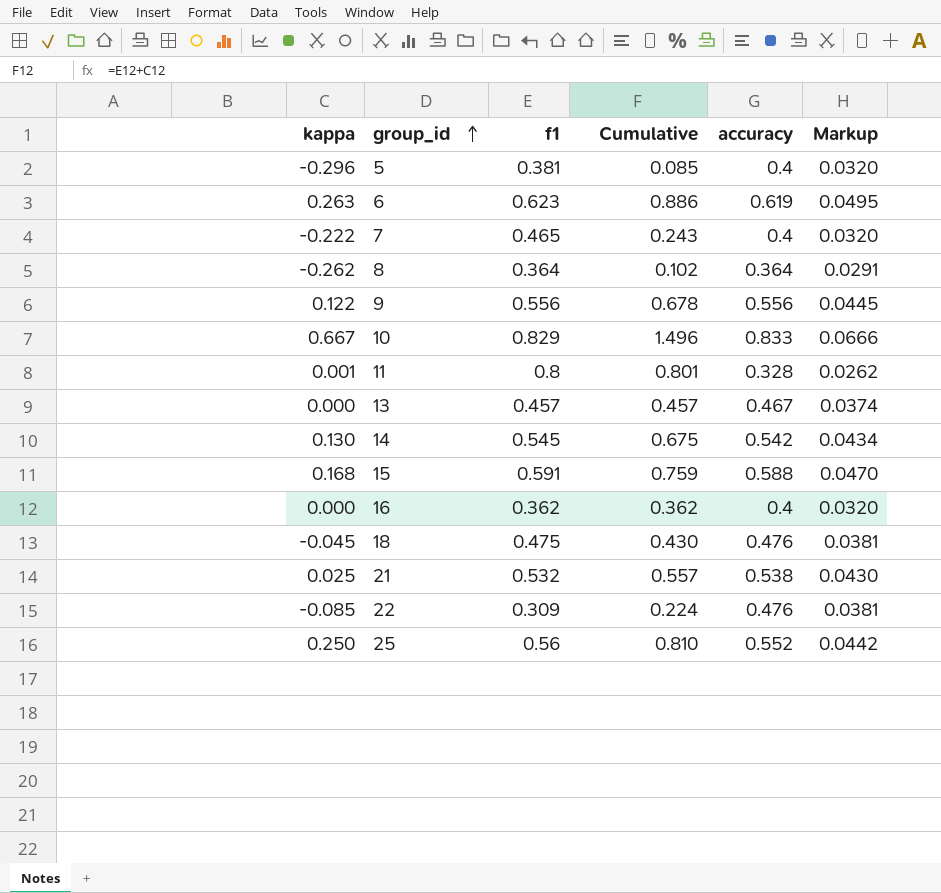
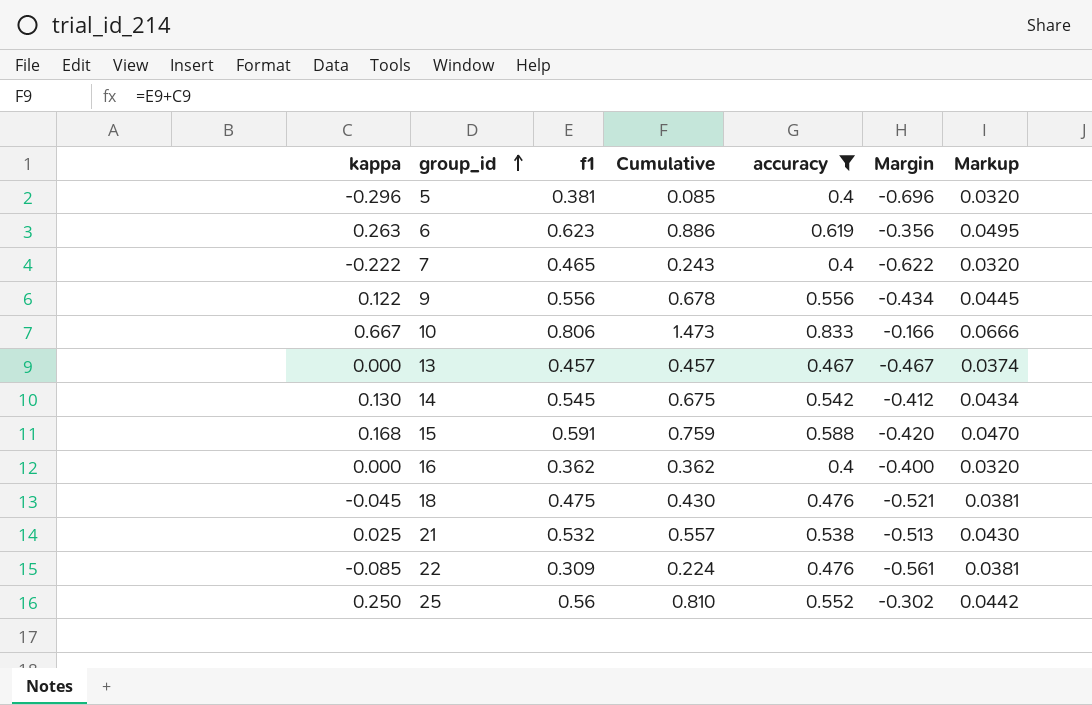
filter: none -> accuracy >= 0.4
column Margin | formula: none -> [kappa] - [accuracy]
10 | f1: 0.829 -> 0.806
10 | Cumulative: 1.496 -> 1.473

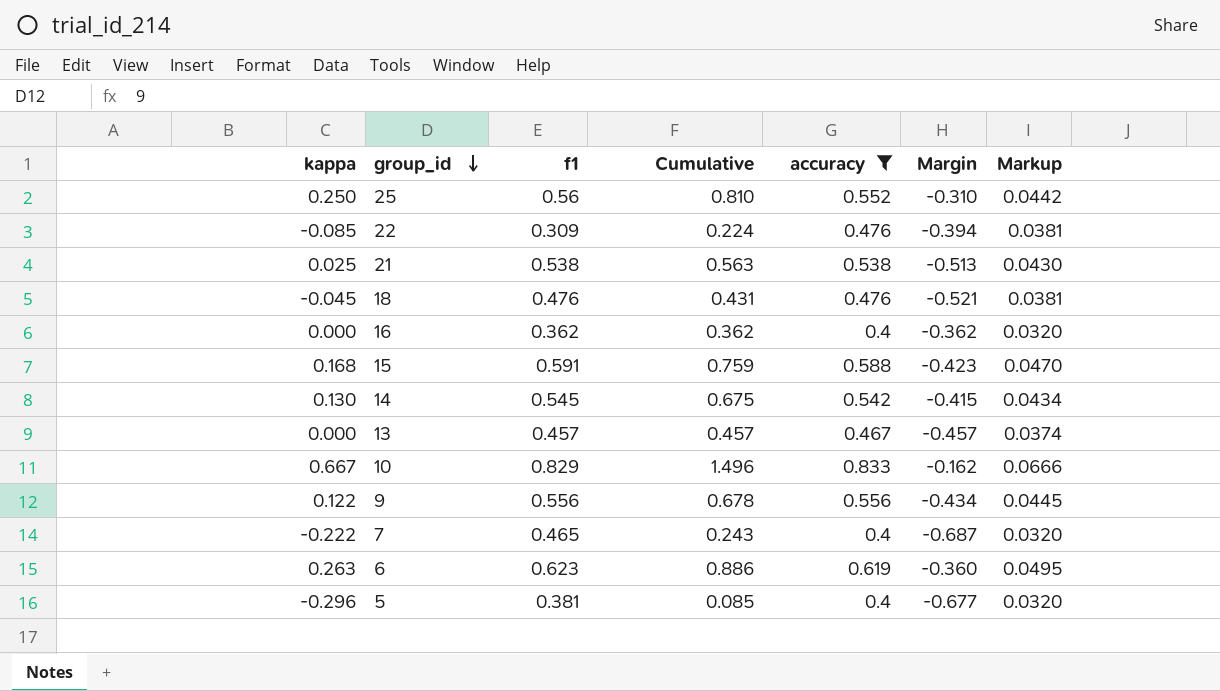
row order: group_id ascending -> group_id descending
column Margin | formula: [kappa] - [accuracy] -> [kappa] - [f1]
21 | f1: 0.532 -> 0.538
21 | Cumulative: 0.557 -> 0.563
18 | f1: 0.475 -> 0.476
18 | Cumulative: 0.430 -> 0.431
10 | f1: 0.806 -> 0.829
10 | Cumulative: 1.473 -> 1.496

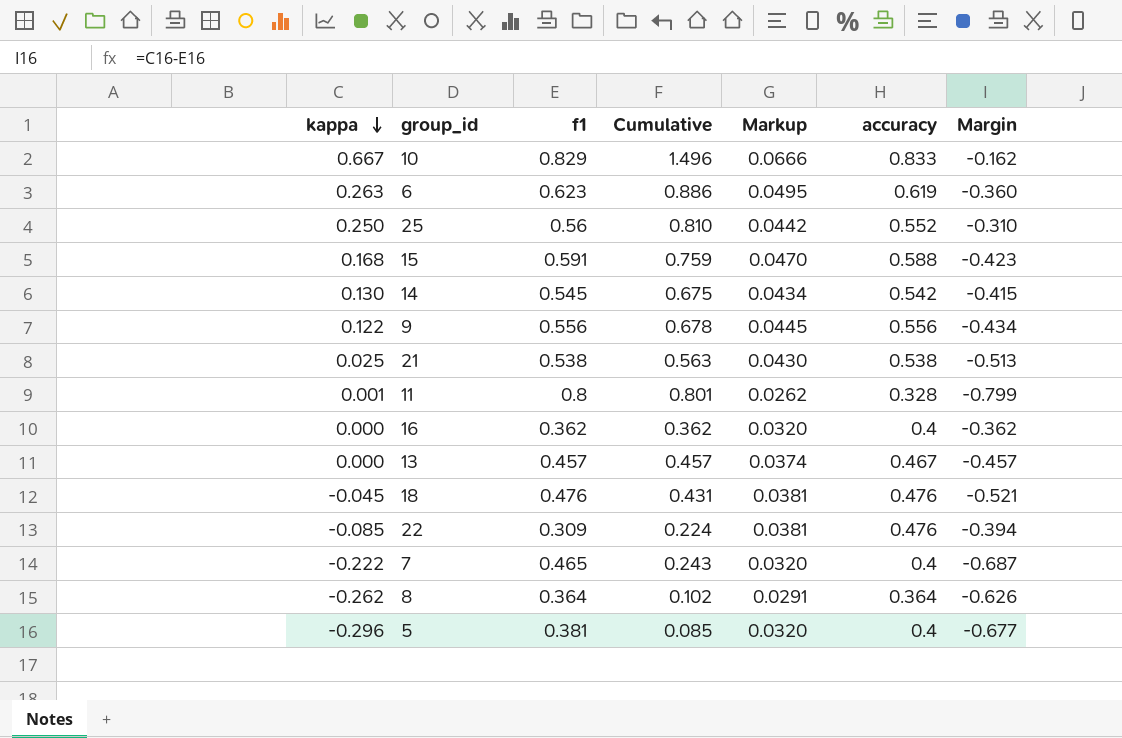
filter: accuracy >= 0.4 -> none
row order: group_id descending -> kappa descending
column Markup | position: 7 -> 5

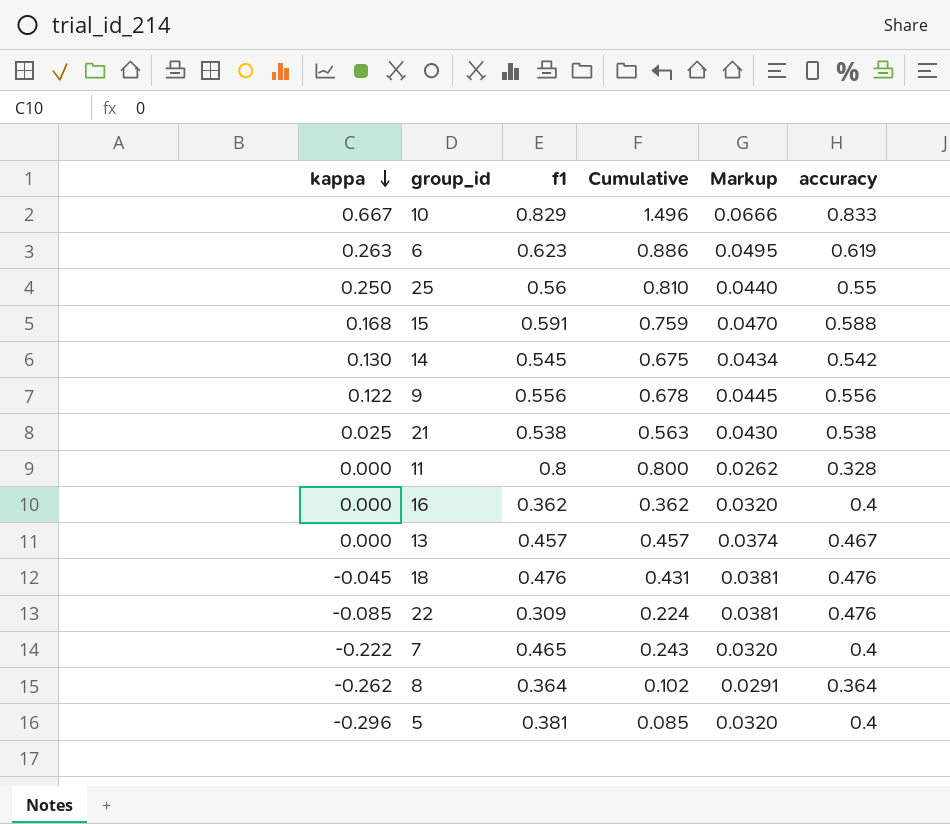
column Margin | formula: [kappa] - [f1] -> none
25 | Markup: 0.0442 -> 0.0440
25 | accuracy: 0.552 -> 0.55
11 | kappa: 0.001 -> 0.000
11 | Cumulative: 0.801 -> 0.800

